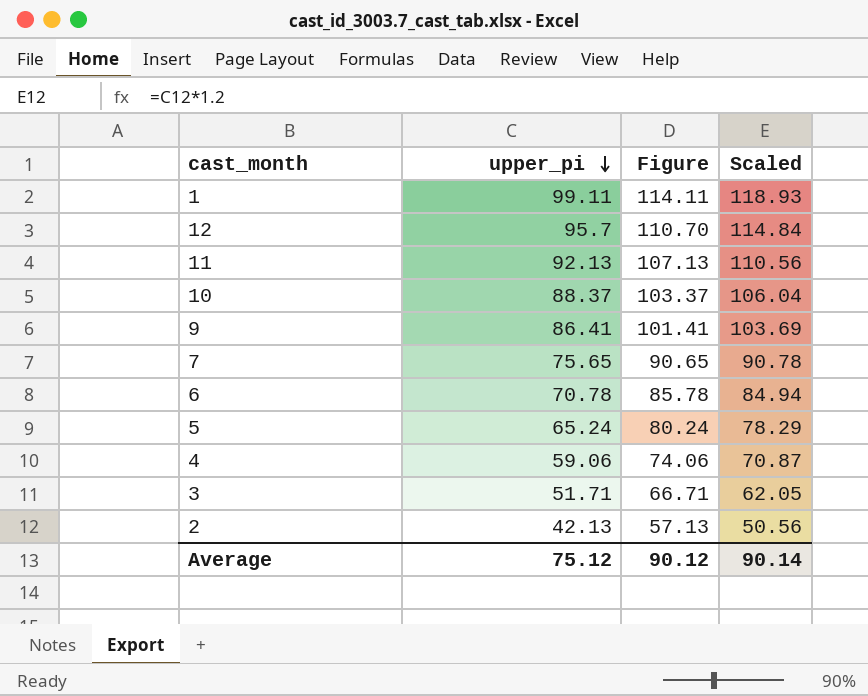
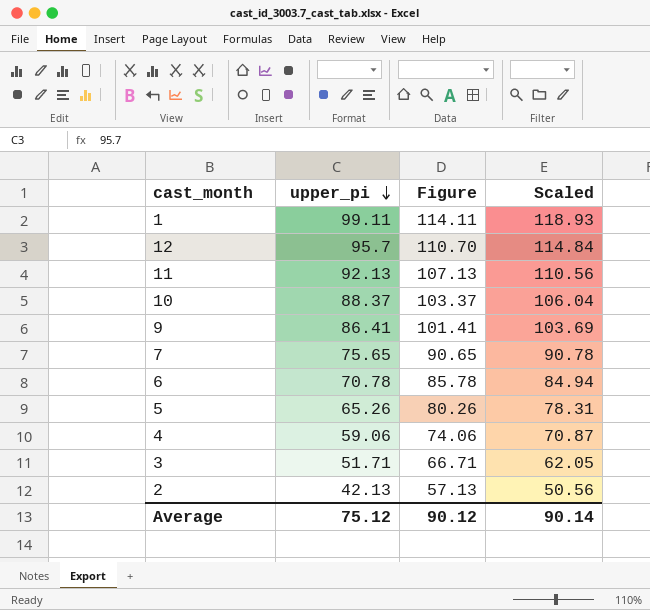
5 | upper_pi: 65.24 -> 65.26
5 | Figure: 80.24 -> 80.26
5 | Scaled: 78.29 -> 78.31

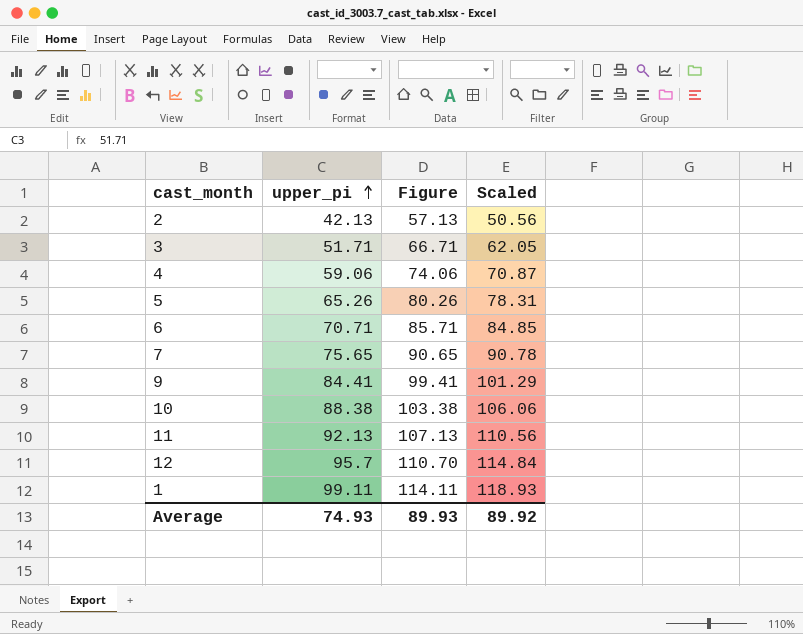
row order: upper_pi descending -> upper_pi ascending
6 | upper_pi: 70.78 -> 70.71
6 | Figure: 85.78 -> 85.71
6 | Scaled: 84.94 -> 84.85
9 | upper_pi: 86.41 -> 84.41
9 | Figure: 101.41 -> 99.41
9 | Scaled: 103.69 -> 101.29
10 | upper_pi: 88.37 -> 88.38
10 | Figure: 103.37 -> 103.38
10 | Scaled: 106.04 -> 106.06
Average | upper_pi: 75.12 -> 74.93
Average | Figure: 90.12 -> 89.93
Average | Scaled: 90.14 -> 89.92

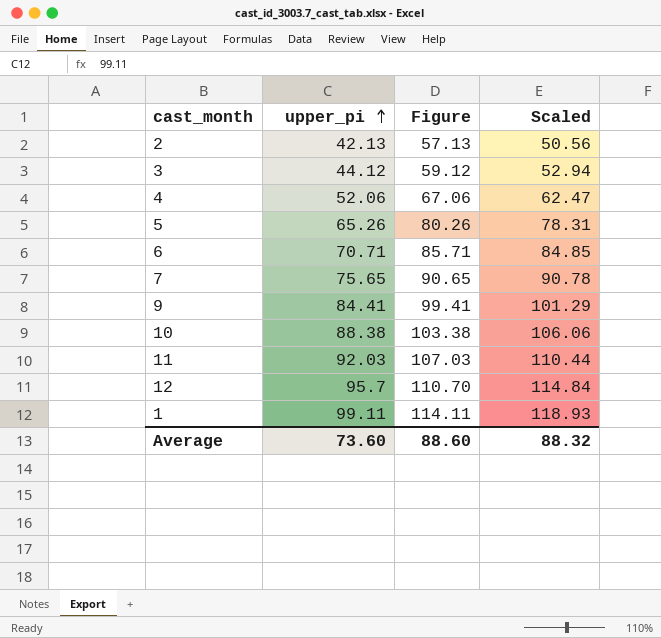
3 | upper_pi: 51.71 -> 44.12
3 | Figure: 66.71 -> 59.12
3 | Scaled: 62.05 -> 52.94
4 | upper_pi: 59.06 -> 52.06
4 | Figure: 74.06 -> 67.06
4 | Scaled: 70.87 -> 62.47
11 | upper_pi: 92.13 -> 92.03
11 | Figure: 107.13 -> 107.03
11 | Scaled: 110.56 -> 110.44
Average | upper_pi: 74.93 -> 73.60
Average | Figure: 89.93 -> 88.60
Average | Scaled: 89.92 -> 88.32

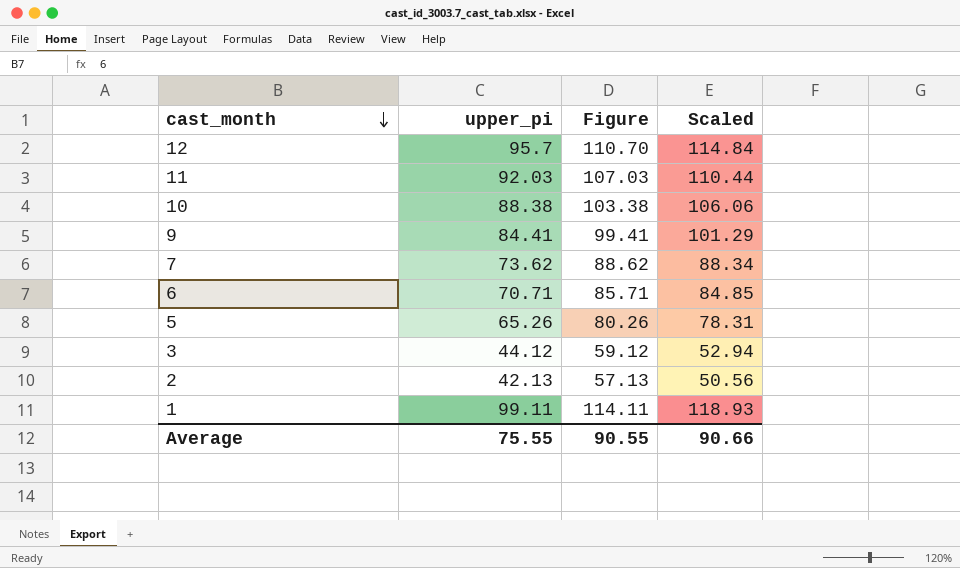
row order: upper_pi ascending -> cast_month descending
row 4: 52.06 | 67.06 | 62.47 -> none
7 | upper_pi: 75.65 -> 73.62
7 | Figure: 90.65 -> 88.62
7 | Scaled: 90.78 -> 88.34
Average | upper_pi: 73.60 -> 75.55
Average | Figure: 88.60 -> 90.55
Average | Scaled: 88.32 -> 90.66

